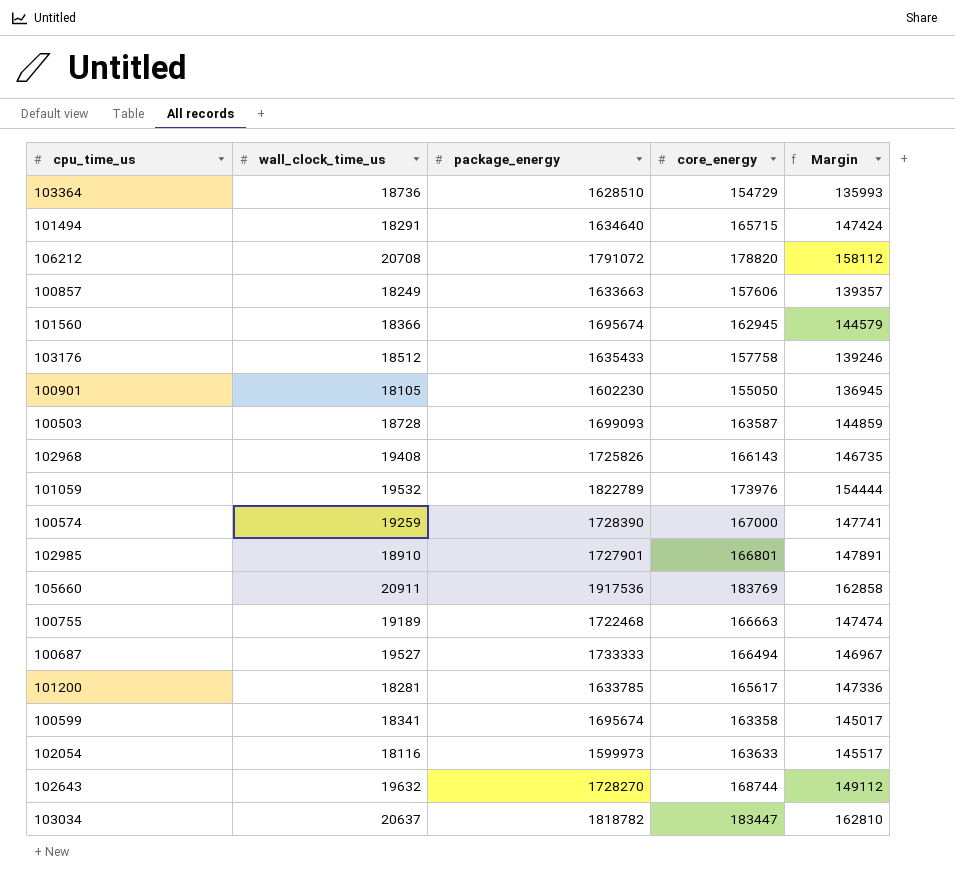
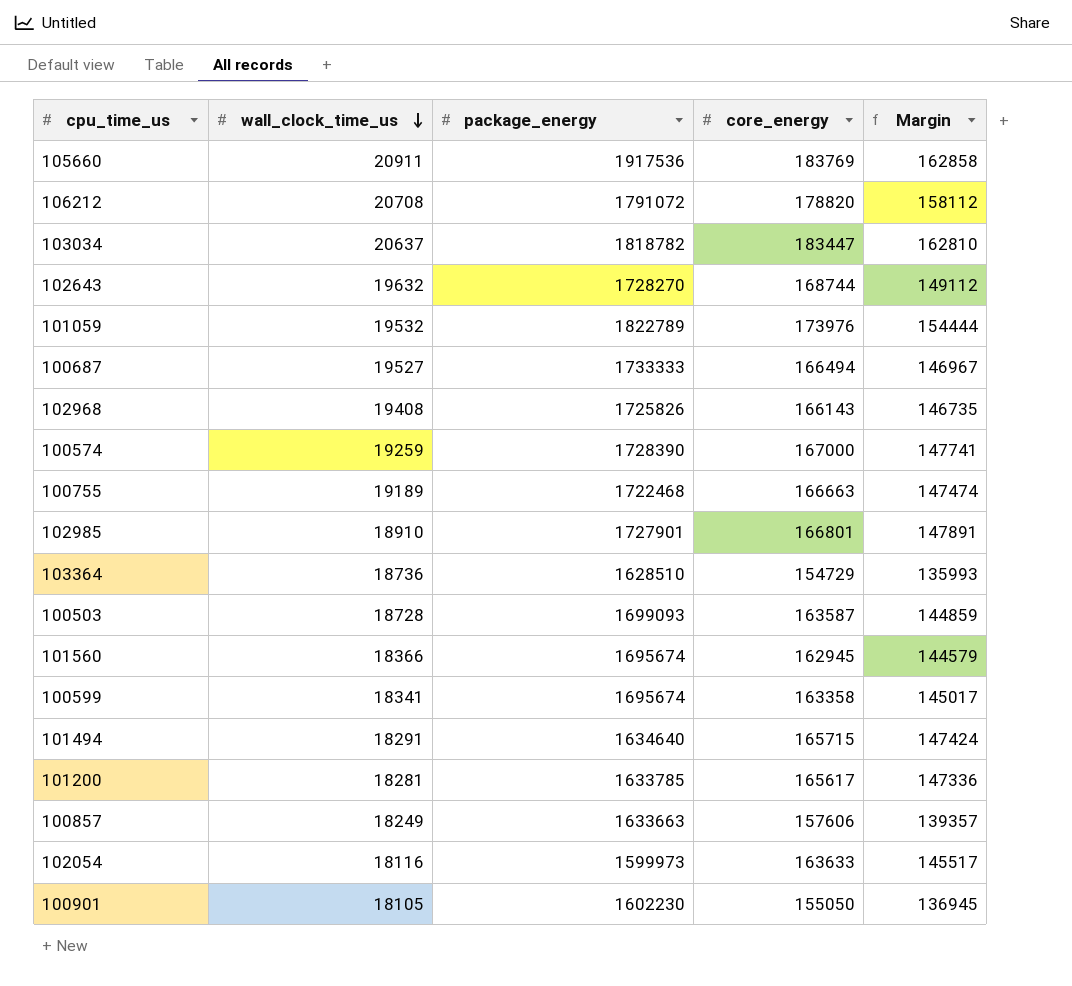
row order: none -> wall_clock_time_us descending
row 103176: 18512 | 1635433 | 157758 | 139246 -> none

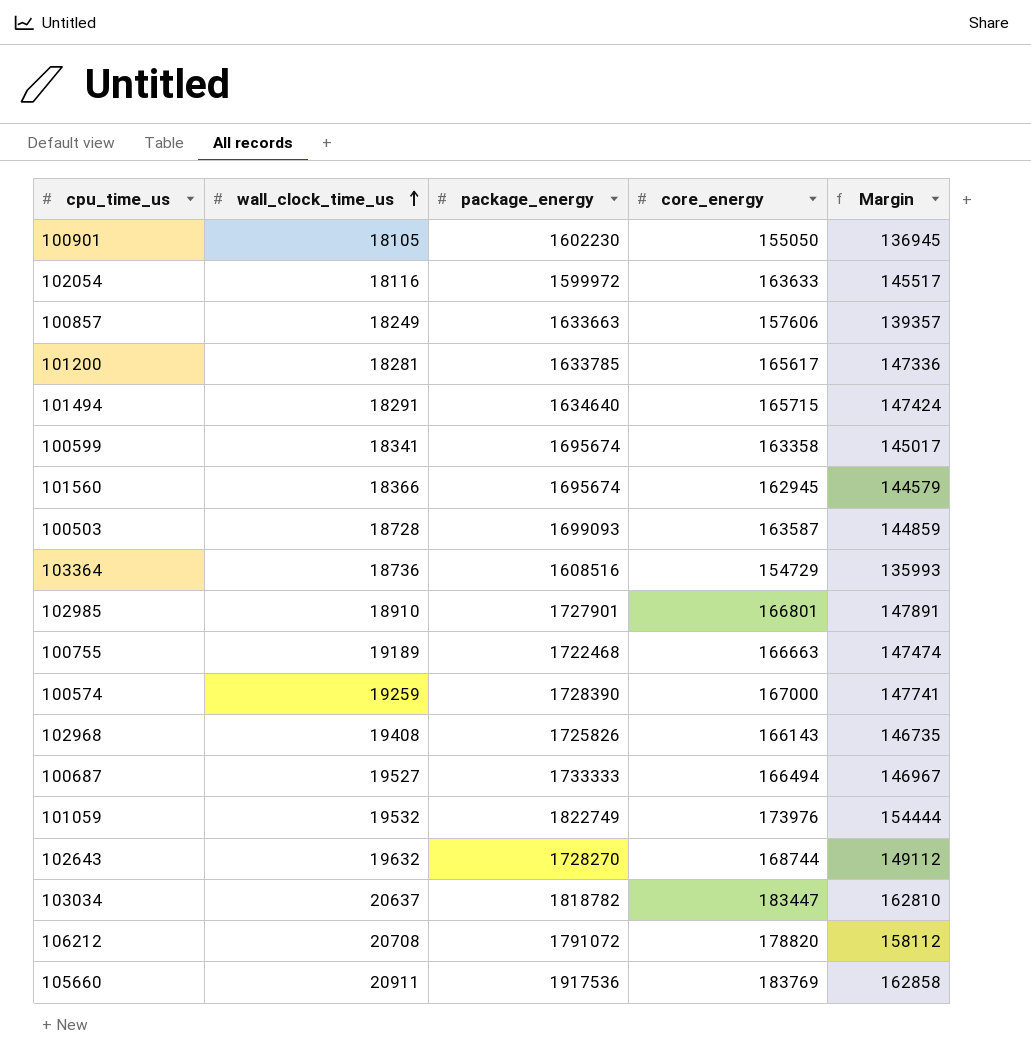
row order: wall_clock_time_us descending -> wall_clock_time_us ascending
102054 | package_energy: 1599973 -> 1599972
103364 | package_energy: 1628510 -> 1608516
101059 | package_energy: 1822789 -> 1822749

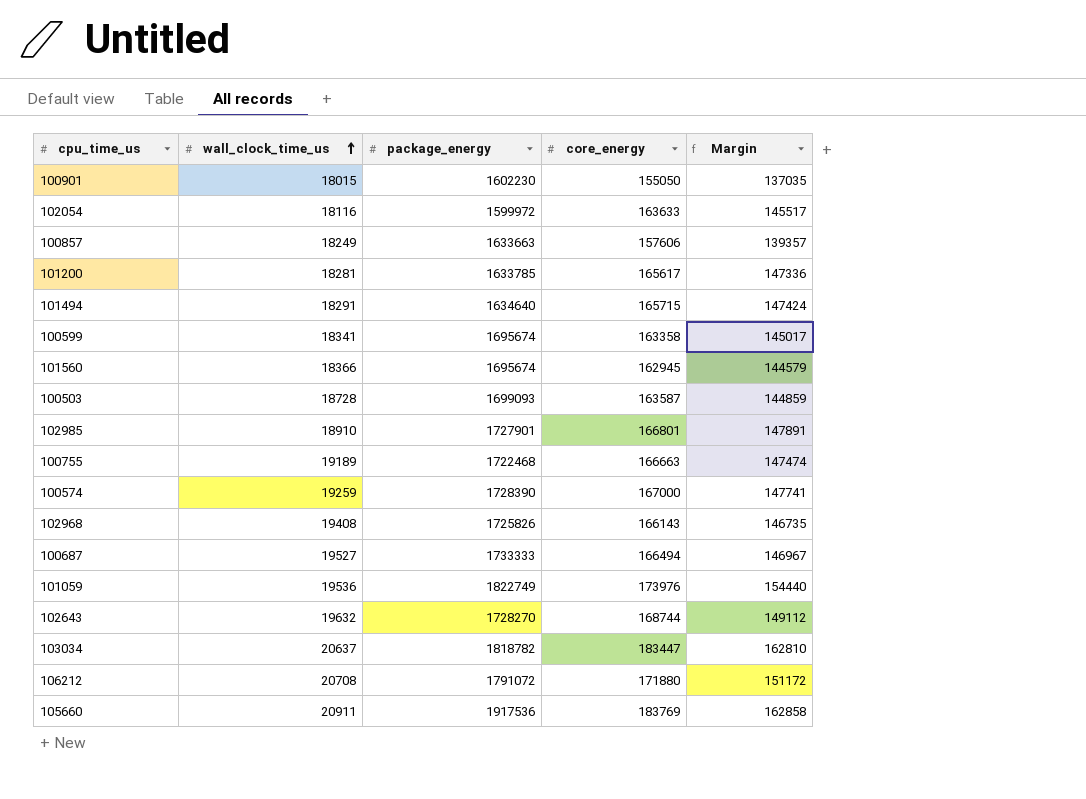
row 103364: 18736 | 1608516 | 154729 | 135993 -> none
100901 | wall_clock_time_us: 18105 -> 18015
100901 | Margin: 136945 -> 137035
101059 | wall_clock_time_us: 19532 -> 19536
101059 | Margin: 154444 -> 154440
106212 | core_energy: 178820 -> 171880
106212 | Margin: 158112 -> 151172

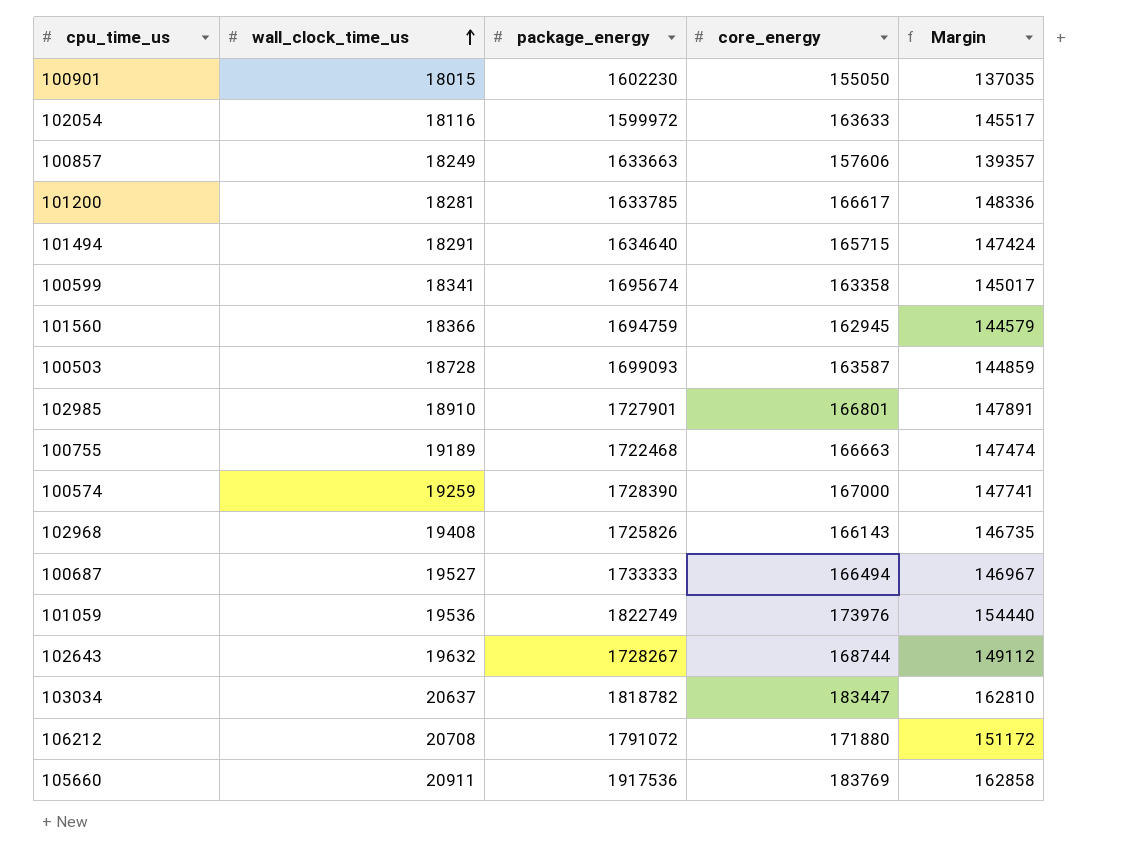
101200 | core_energy: 165617 -> 166617
101200 | Margin: 147336 -> 148336
101560 | package_energy: 1695674 -> 1694759
102643 | package_energy: 1728270 -> 1728267

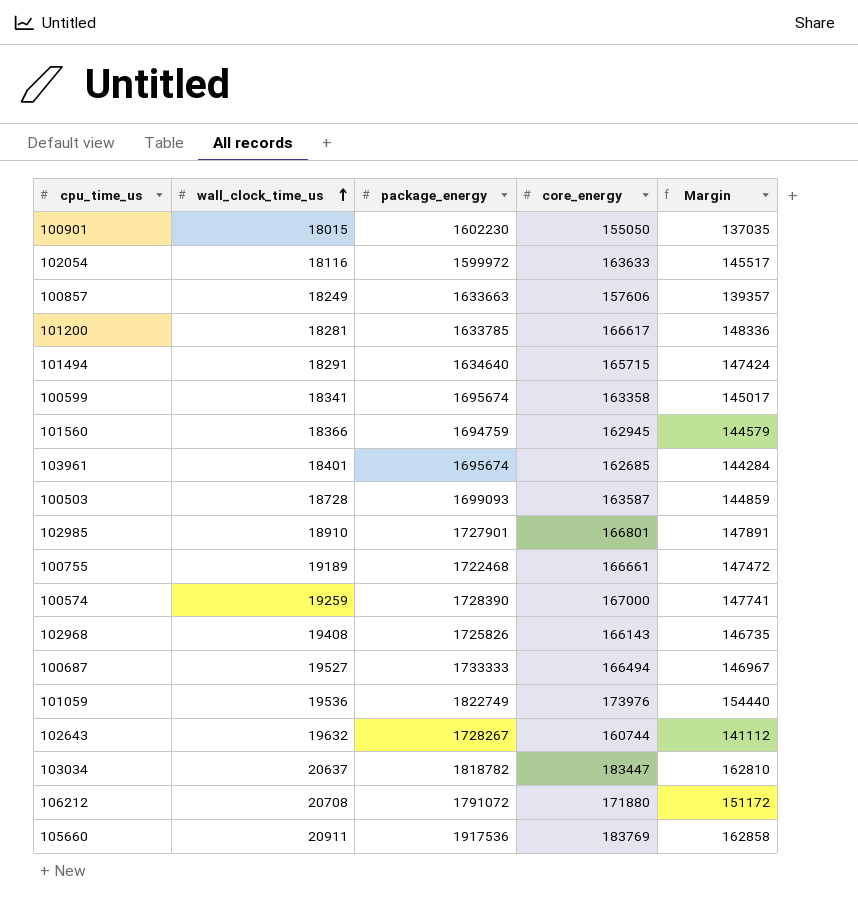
row 103961: none -> 18401 | 1695674 | 162685 | 144284
100755 | core_energy: 166663 -> 166661
100755 | Margin: 147474 -> 147472
102643 | core_energy: 168744 -> 160744
102643 | Margin: 149112 -> 141112

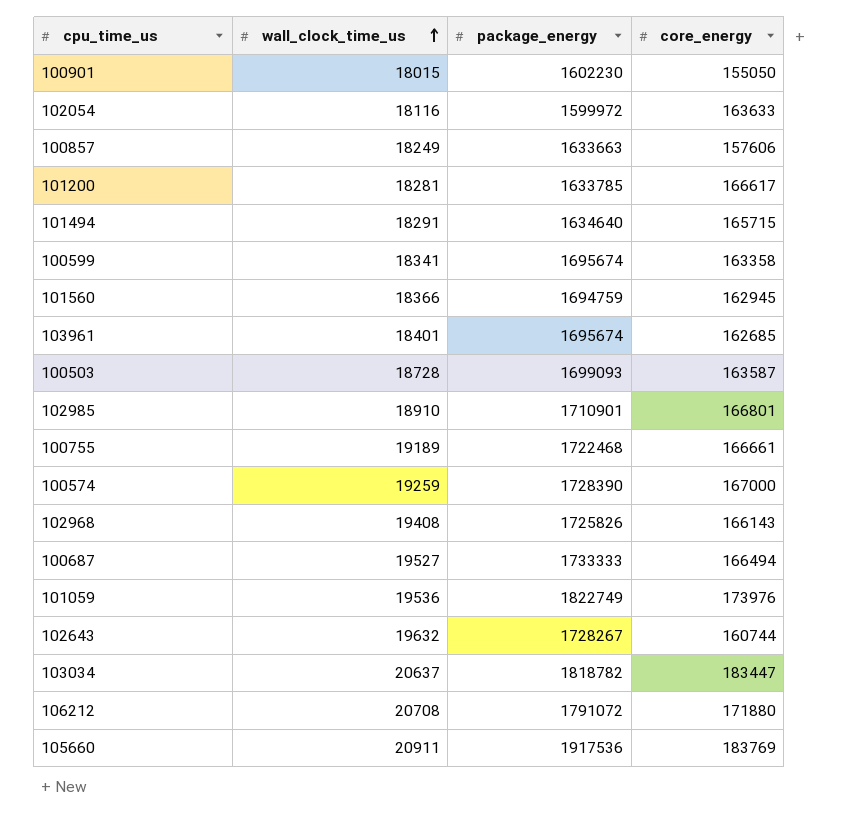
column Margin | formula: [core_energy] - [wall_clock_time_us] -> none
102985 | package_energy: 1727901 -> 1710901

